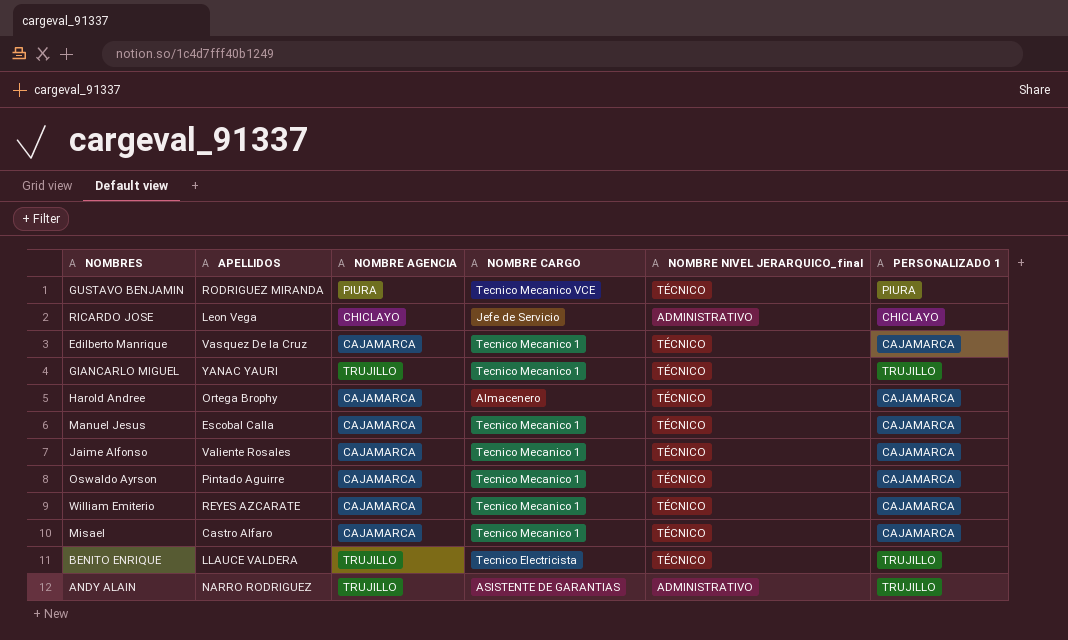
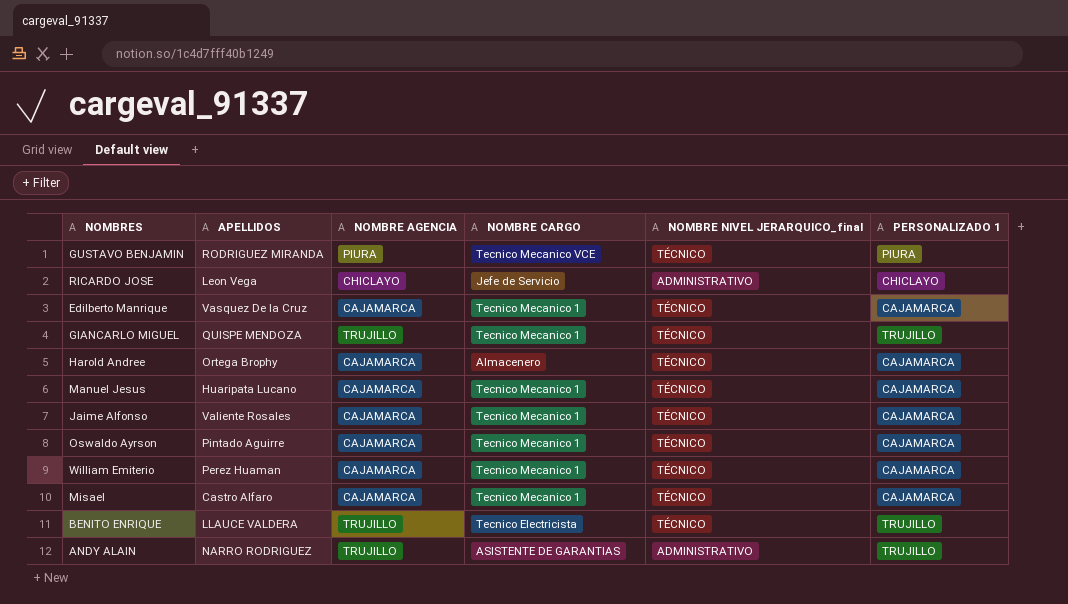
GIANCARLO MIGUEL | APELLIDOS: YANAC YAURI -> QUISPE MENDOZA
Manuel Jesus | APELLIDOS: Escobal Calla -> Huaripata Lucano
William Emiterio | APELLIDOS: REYES AZCARATE -> Perez Huaman

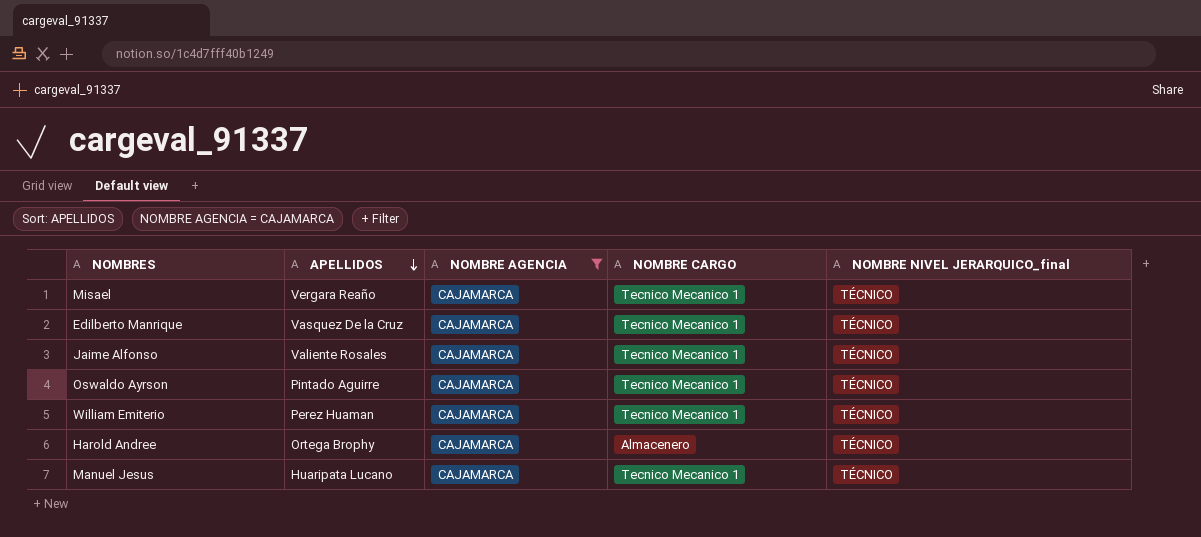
filter: none -> NOMBRE AGENCIA = CAJAMARCA
row order: none -> APELLIDOS descending
column PERSONALIZADO 1 | position: 6 -> none
Misael | APELLIDOS: Castro Alfaro -> Vergara Reaño

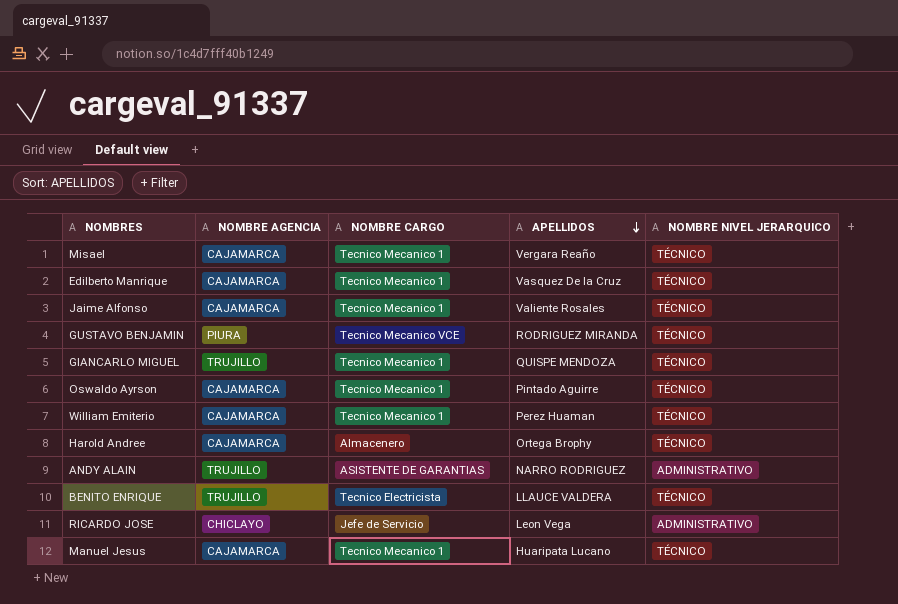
filter: NOMBRE AGENCIA = CAJAMARCA -> none
column APELLIDOS | position: 2 -> 4
column name: NOMBRE NIVEL JERARQUICO_final -> NOMBRE NIVEL JERARQUICO

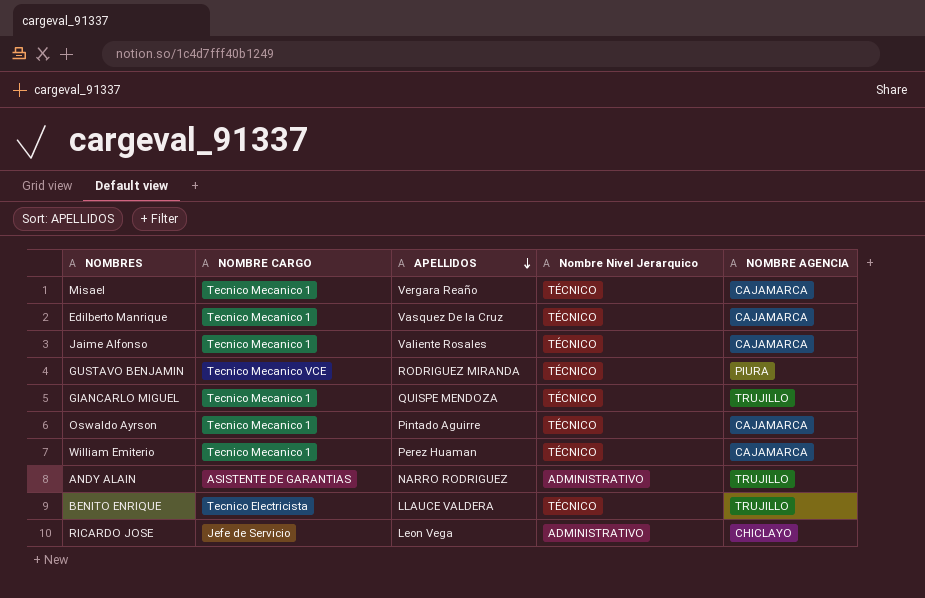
column name: NOMBRE NIVEL JERARQUICO -> Nombre Nivel Jerarquico
column NOMBRE AGENCIA | position: 2 -> 5
row Harold Andree: CAJAMARCA | Almacenero | Ortega Brophy | TÉCNICO -> none
row Manuel Jesus: CAJAMARCA | Tecnico Mecanico 1 | Huaripata Lucano | TÉCNICO -> none

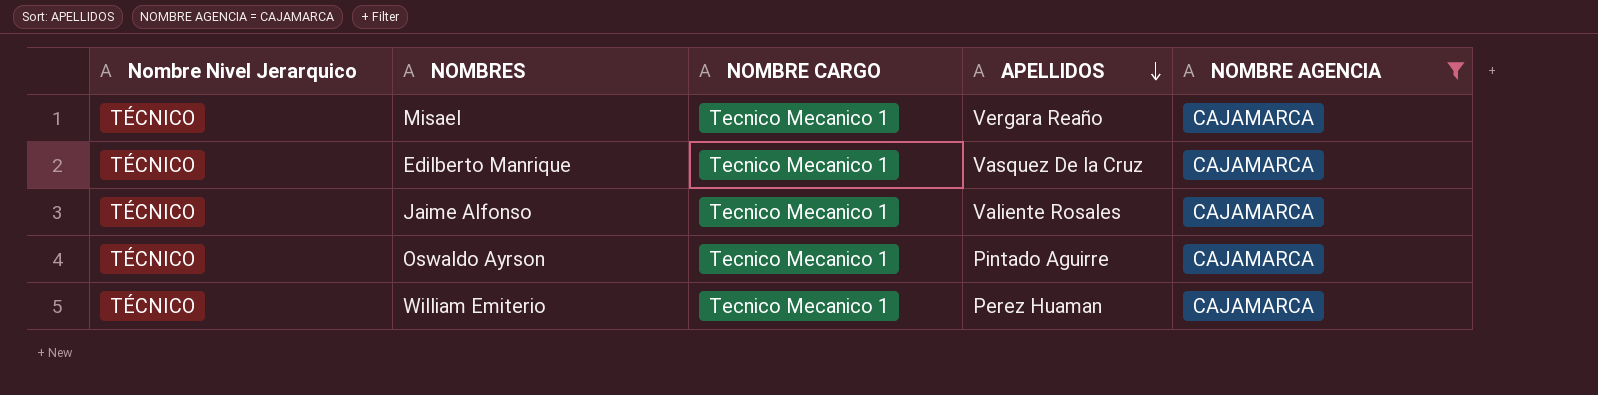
filter: none -> NOMBRE AGENCIA = CAJAMARCA
column Nombre Nivel Jerarquico | position: 4 -> 1

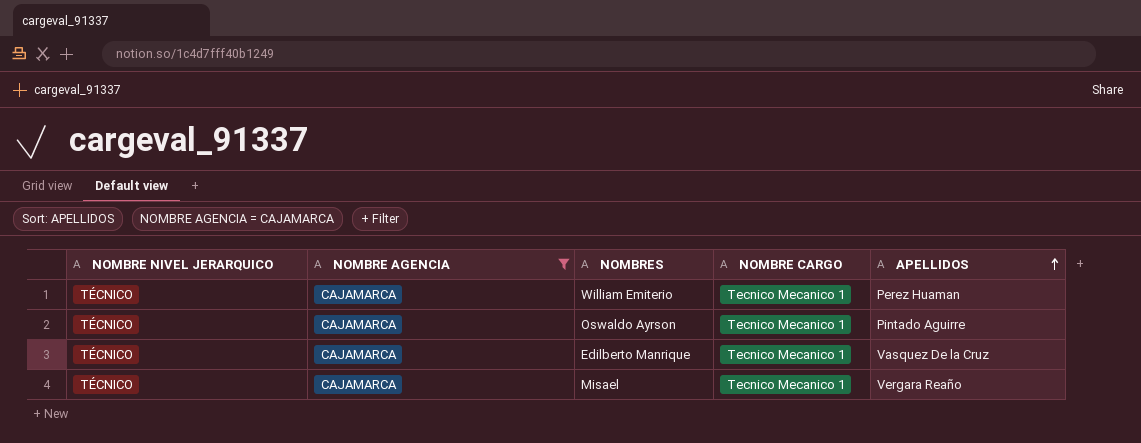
row order: APELLIDOS descending -> APELLIDOS ascending
column name: Nombre Nivel Jerarquico -> NOMBRE NIVEL JERARQUICO
column NOMBRE AGENCIA | position: 5 -> 2
row Jaime Alfonso: TÉCNICO | Tecnico Mecanico 1 | Valiente Rosales | CAJAMARCA -> none

